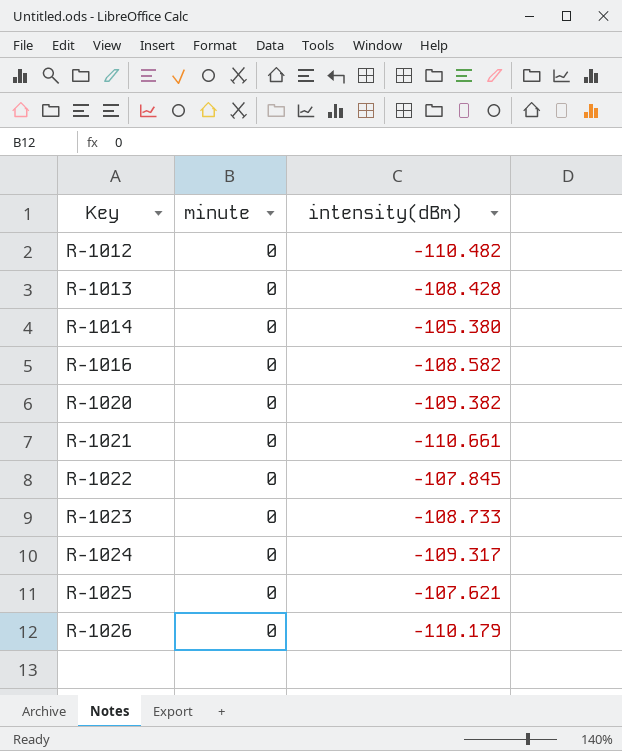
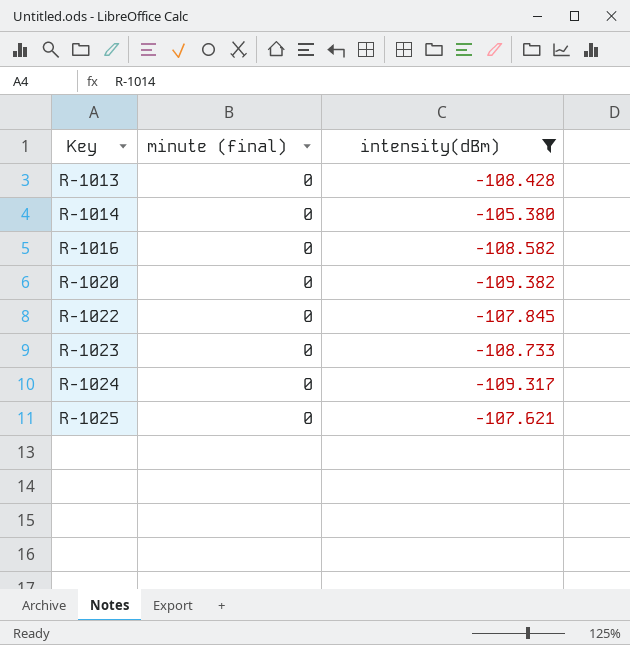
filter: none -> intensity(dBm) >= -109.382
column name: minute -> minute (final)

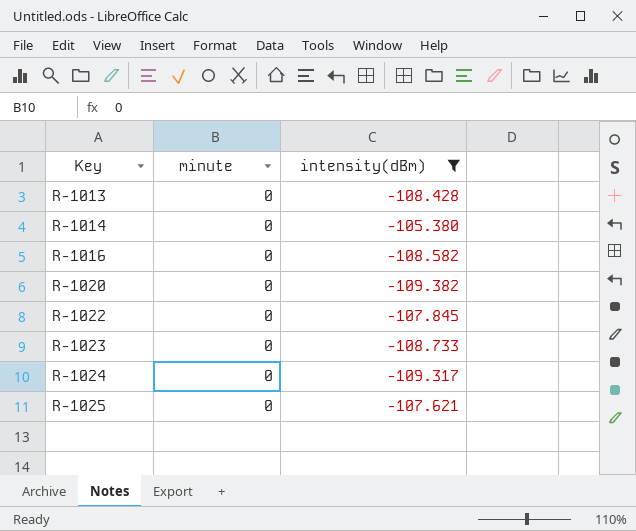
column name: minute (final) -> minute

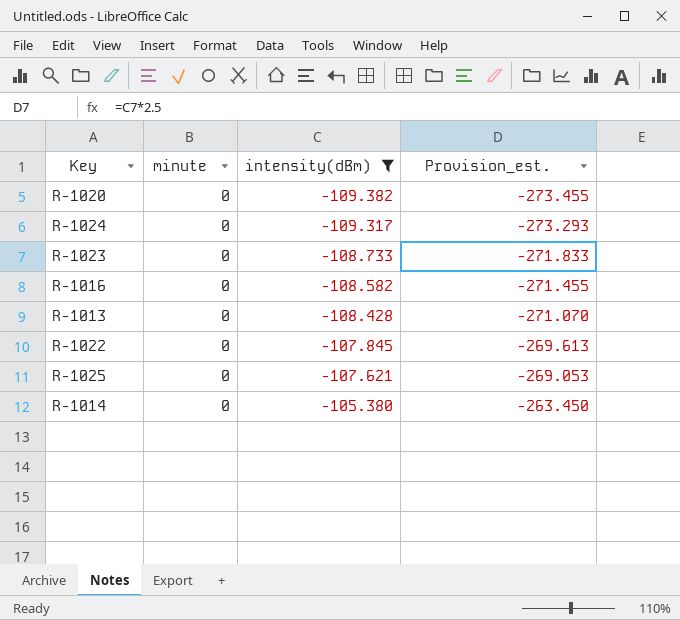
row order: Key ascending -> intensity(dBm) ascending
column Provision_est. | formula: none -> [intensity(dBm)] * 2.5

